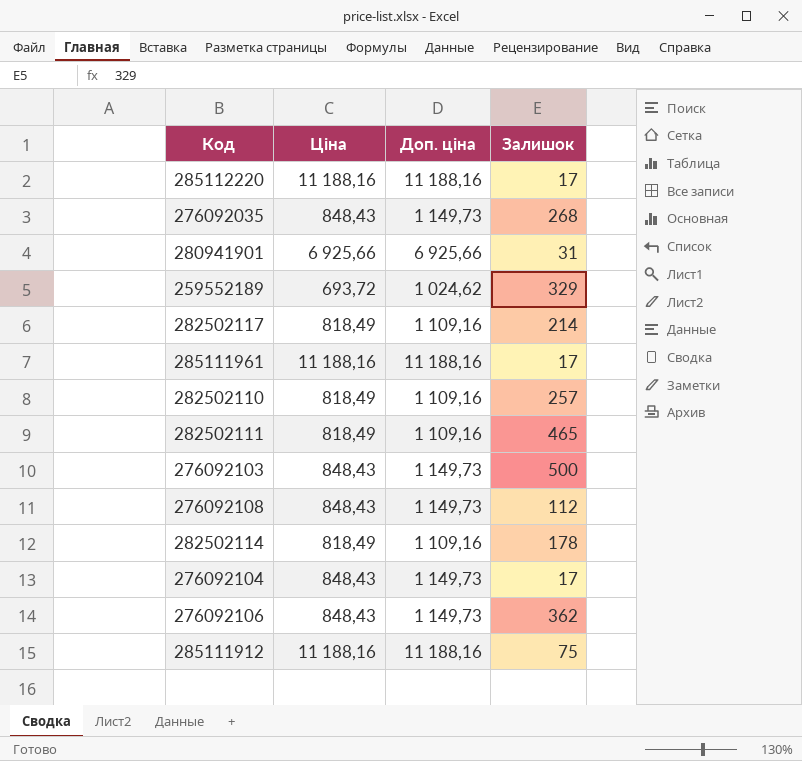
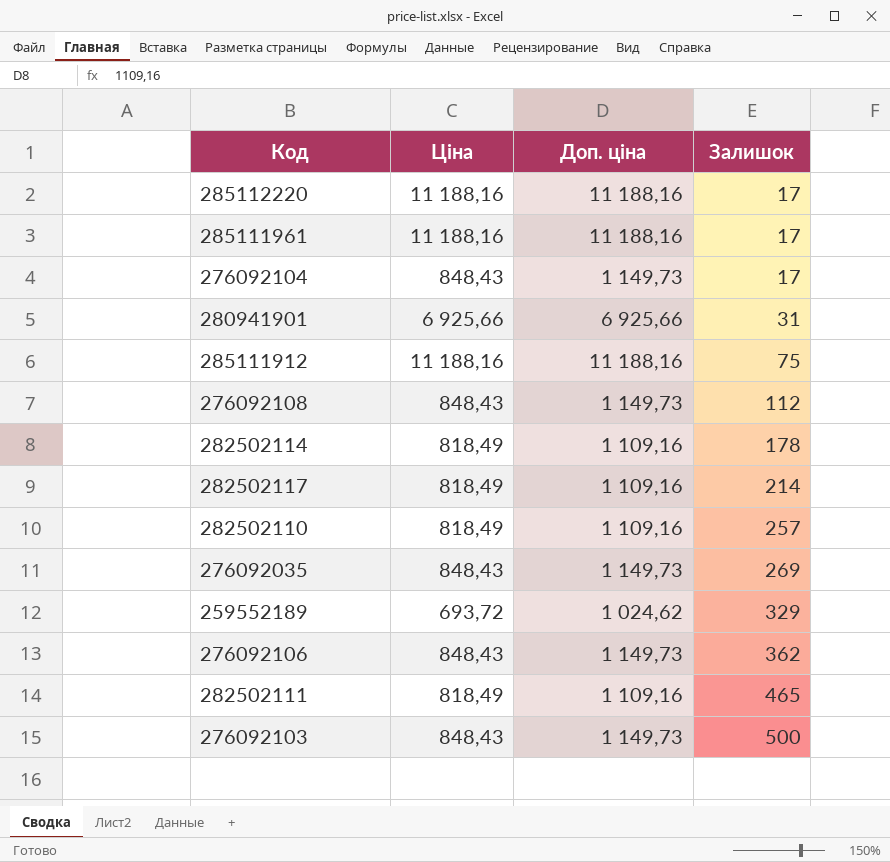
row order: none -> Залишок ascending
276092035 | Залишок: 268 -> 269

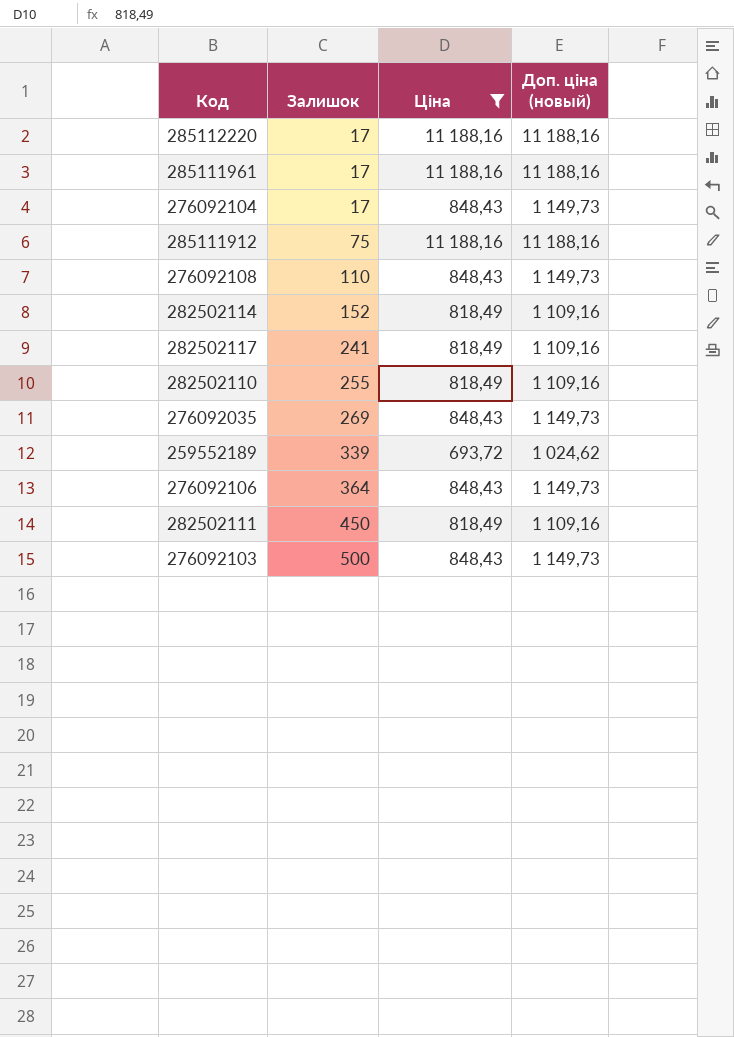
filter: none -> Ціна != 6 925,66
column Залишок | position: 4 -> 2
column name: Доп. ціна -> Доп. ціна (новый)
276092108 | Залишок: 112 -> 110
282502114 | Залишок: 178 -> 152
282502117 | Залишок: 214 -> 241
282502110 | Залишок: 257 -> 255
259552189 | Залишок: 329 -> 339
276092106 | Залишок: 362 -> 364
282502111 | Залишок: 465 -> 450

